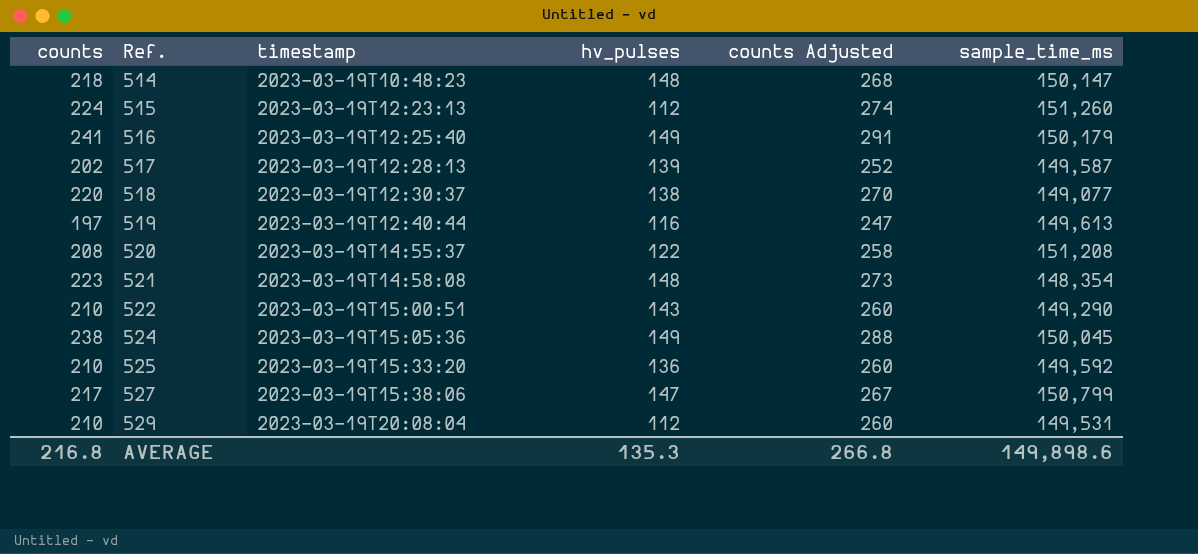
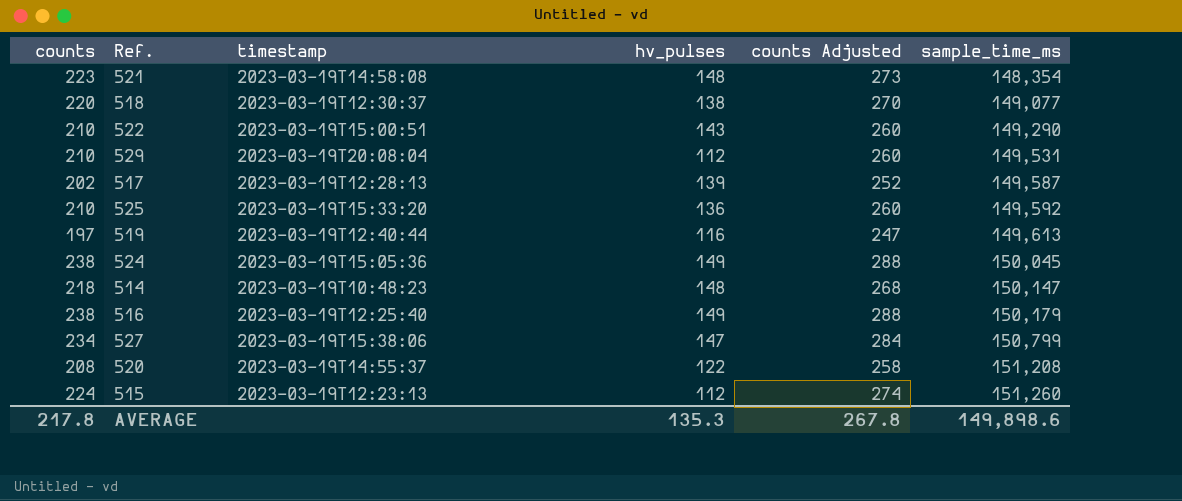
row order: Ref. ascending -> sample_time_ms ascending
516 | counts: 241 -> 238
516 | counts Adjusted: 291 -> 288
527 | counts: 217 -> 234
527 | counts Adjusted: 267 -> 284
AVERAGE | counts: 216.8 -> 217.8
AVERAGE | counts Adjusted: 266.8 -> 267.8

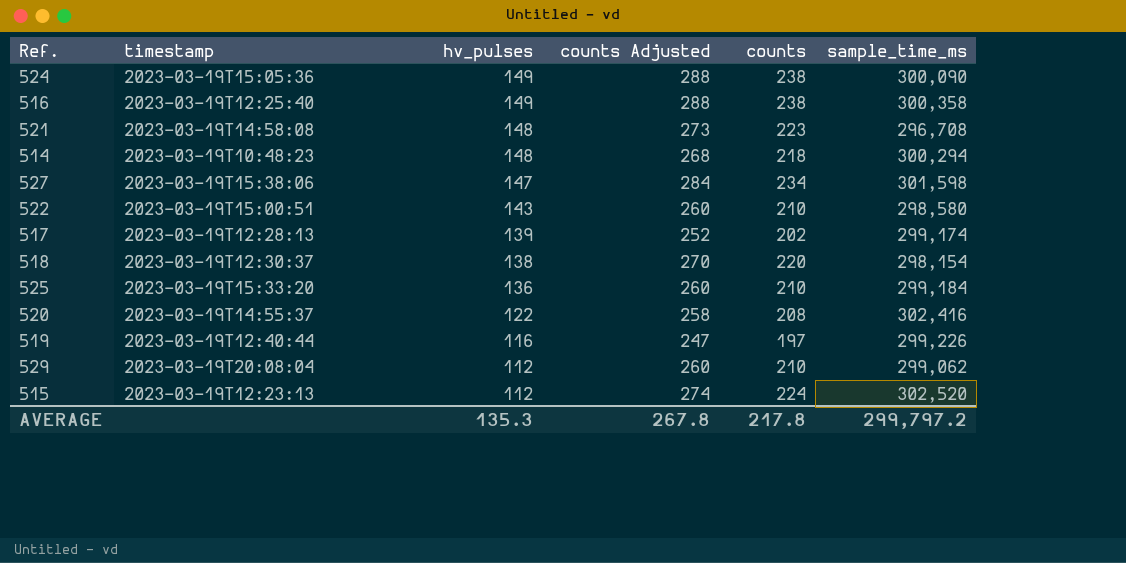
row order: sample_time_ms ascending -> hv_pulses descending
column counts | position: 1 -> 5
524 | sample_time_ms: 150,045 -> 300,090
516 | sample_time_ms: 150,179 -> 300,358
521 | sample_time_ms: 148,354 -> 296,708
514 | sample_time_ms: 150,147 -> 300,294
527 | sample_time_ms: 150,799 -> 301,598
522 | sample_time_ms: 149,290 -> 298,580
517 | sample_time_ms: 149,587 -> 299,174
518 | sample_time_ms: 149,077 -> 298,154
525 | sample_time_ms: 149,592 -> 299,184
520 | sample_time_ms: 151,208 -> 302,416
519 | sample_time_ms: 149,613 -> 299,226
529 | sample_time_ms: 149,531 -> 299,062
515 | sample_time_ms: 151,260 -> 302,520
AVERAGE | sample_time_ms: 149,898.6 -> 299,797.2

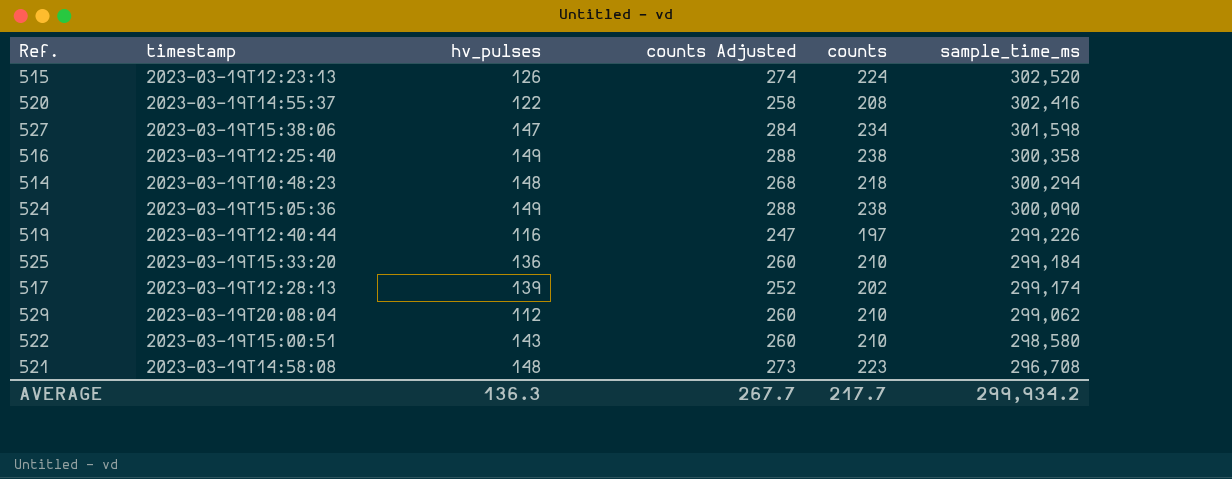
row order: hv_pulses descending -> sample_time_ms descending
row 518: 2023-03-19T12:30:37 | 138 | 270 | 220 | 298,154 -> none
515 | hv_pulses: 112 -> 126
AVERAGE | hv_pulses: 135.3 -> 136.3
AVERAGE | counts Adjusted: 267.8 -> 267.7
AVERAGE | counts: 217.8 -> 217.7
AVERAGE | sample_time_ms: 299,797.2 -> 299,934.2

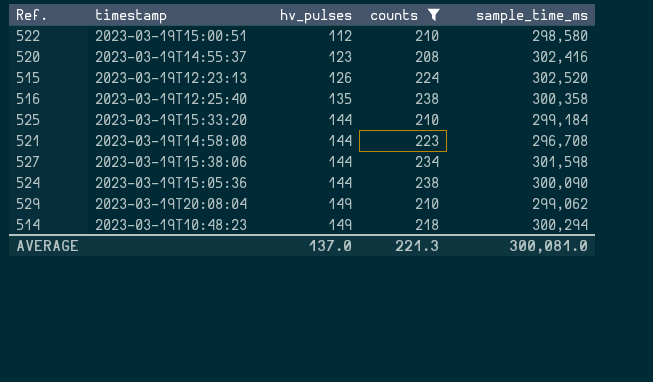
filter: none -> counts >= 208
row order: sample_time_ms descending -> hv_pulses ascending
column counts Adjusted | formula: [counts] + 50 -> none
522 | hv_pulses: 143 -> 112
520 | hv_pulses: 122 -> 123
516 | hv_pulses: 149 -> 135
525 | hv_pulses: 136 -> 144
521 | hv_pulses: 148 -> 144
527 | hv_pulses: 147 -> 144
524 | hv_pulses: 149 -> 144
529 | hv_pulses: 112 -> 149
514 | hv_pulses: 148 -> 149
AVERAGE | hv_pulses: 136.3 -> 137.0
AVERAGE | counts: 217.7 -> 221.3
AVERAGE | sample_time_ms: 299,934.2 -> 300,081.0

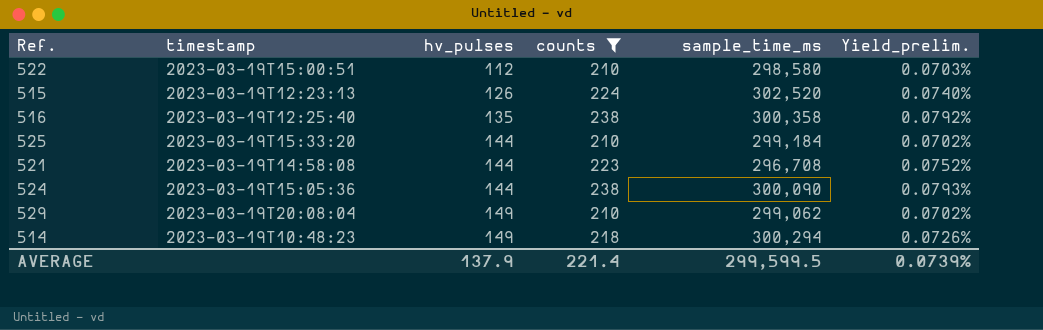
column Yield_prelim. | formula: none -> [counts] / [sample_time_ms]
row 520: 2023-03-19T14:55:37 | 123 | 208 | 302,416 -> none
row 527: 2023-03-19T15:38:06 | 144 | 234 | 301,598 -> none
AVERAGE | hv_pulses: 137.0 -> 137.9
AVERAGE | counts: 221.3 -> 221.4
AVERAGE | sample_time_ms: 300,081.0 -> 299,599.5

